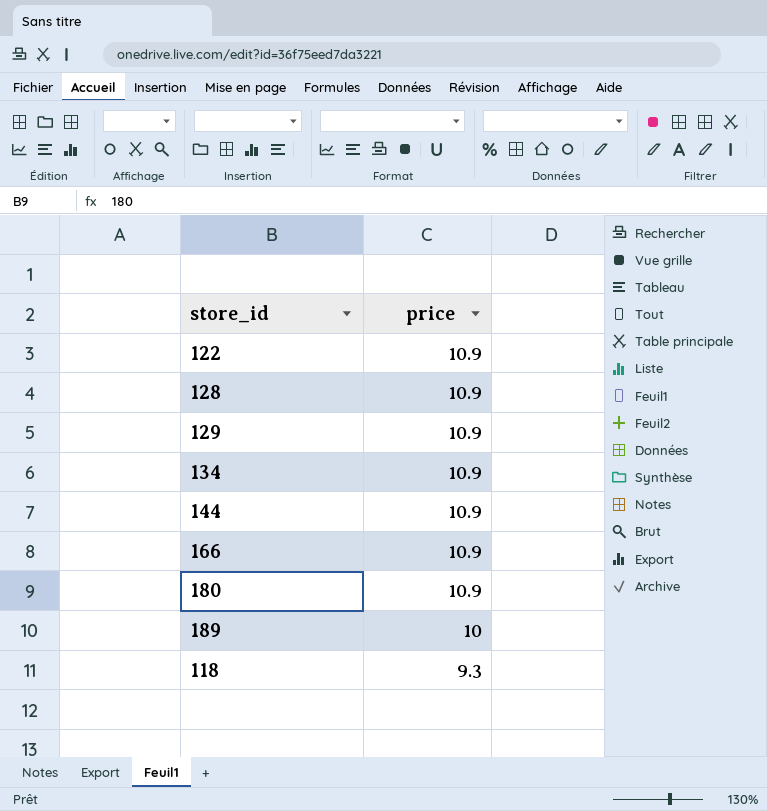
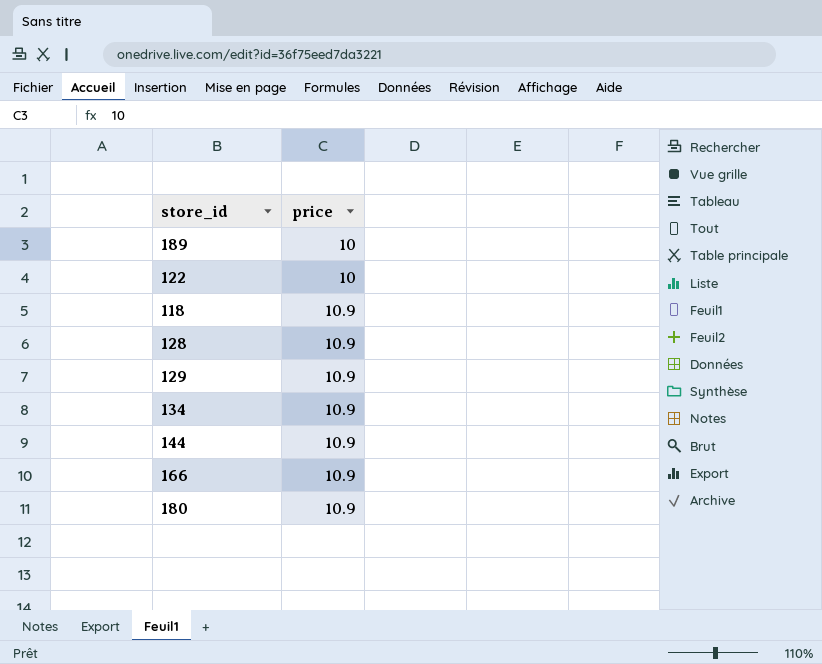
row order: price descending -> price ascending
122 | price: 10.9 -> 10
118 | price: 9.3 -> 10.9

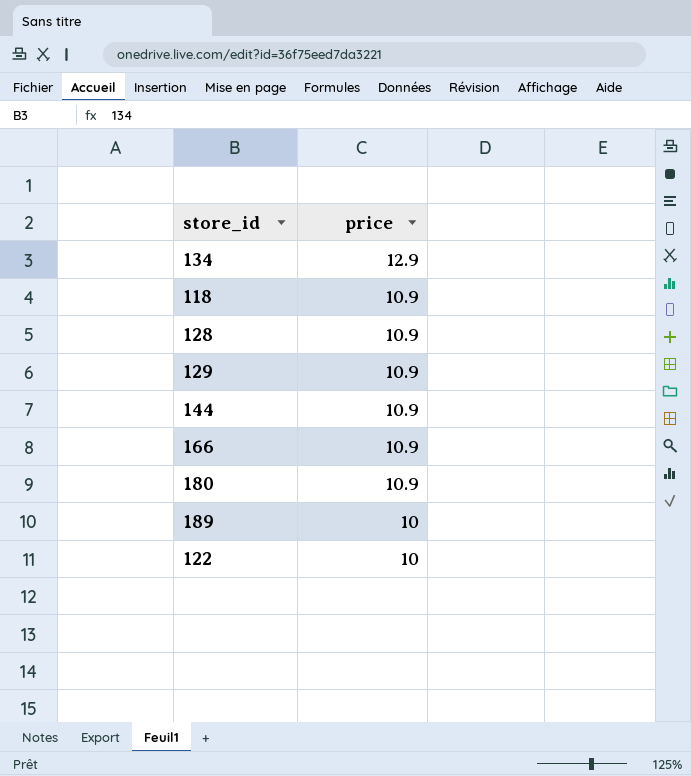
row order: price ascending -> price descending
134 | price: 10.9 -> 12.9

